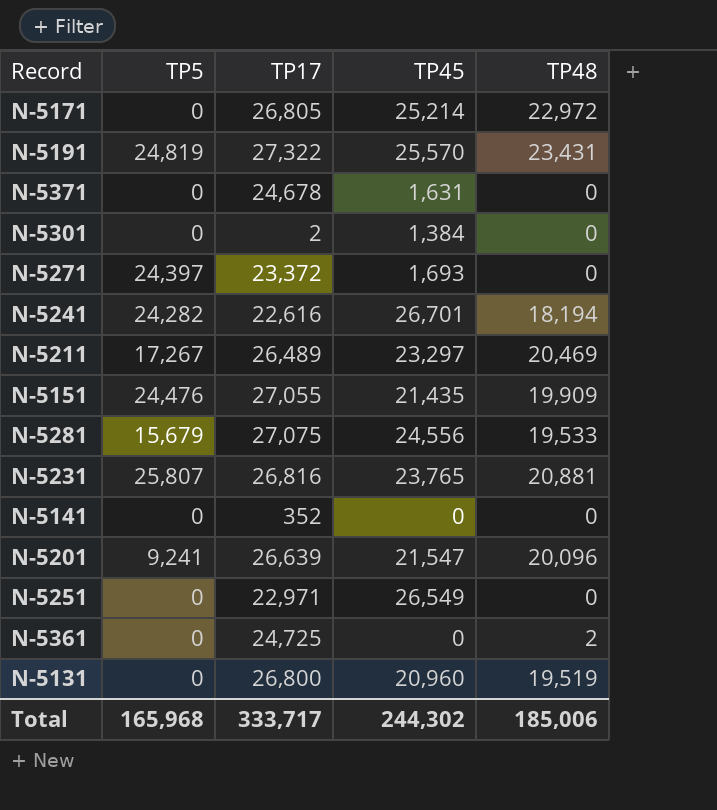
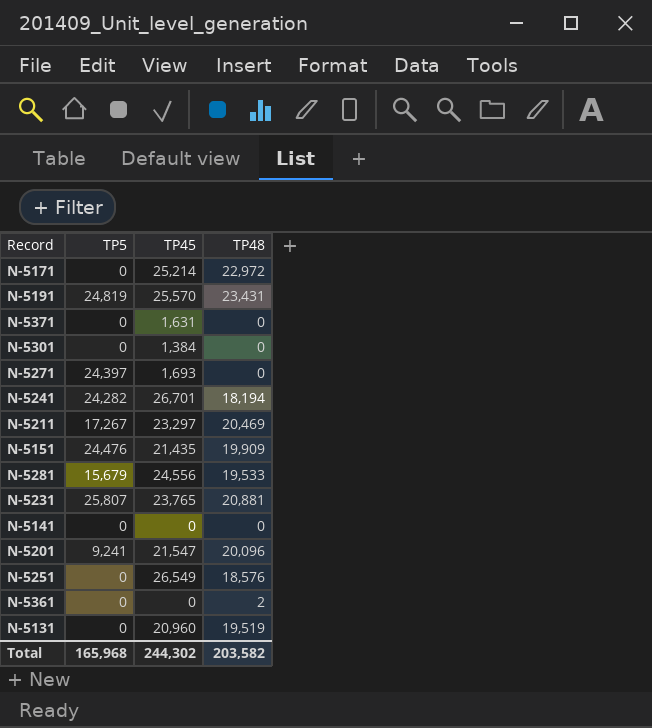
column TP17 | position: 3 -> none
N-5251 | TP48: 0 -> 18,576
Total | TP48: 185,006 -> 203,582

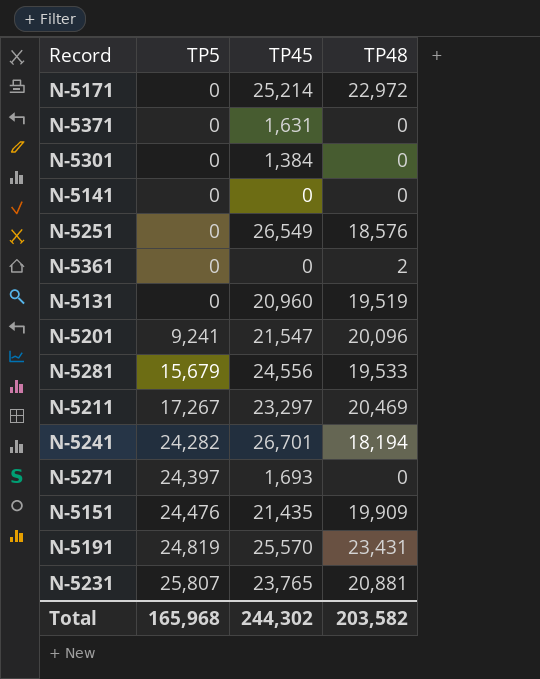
row order: none -> TP5 ascending

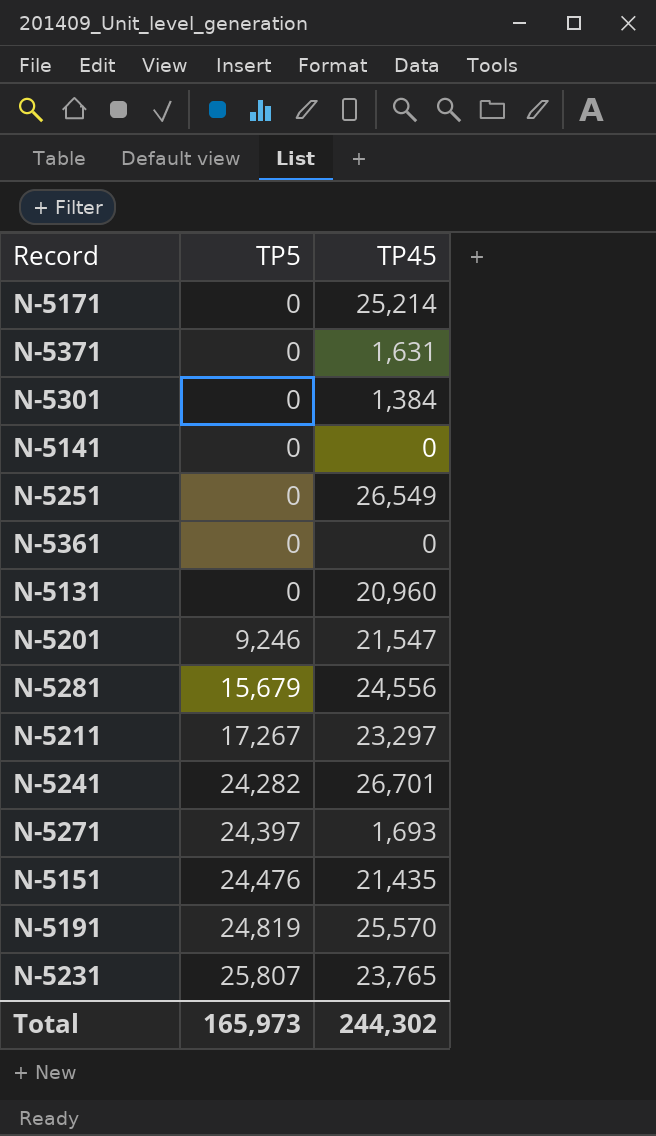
column TP48 | position: 4 -> none
N-5201 | TP5: 9,241 -> 9,246
Total | TP5: 165,968 -> 165,973

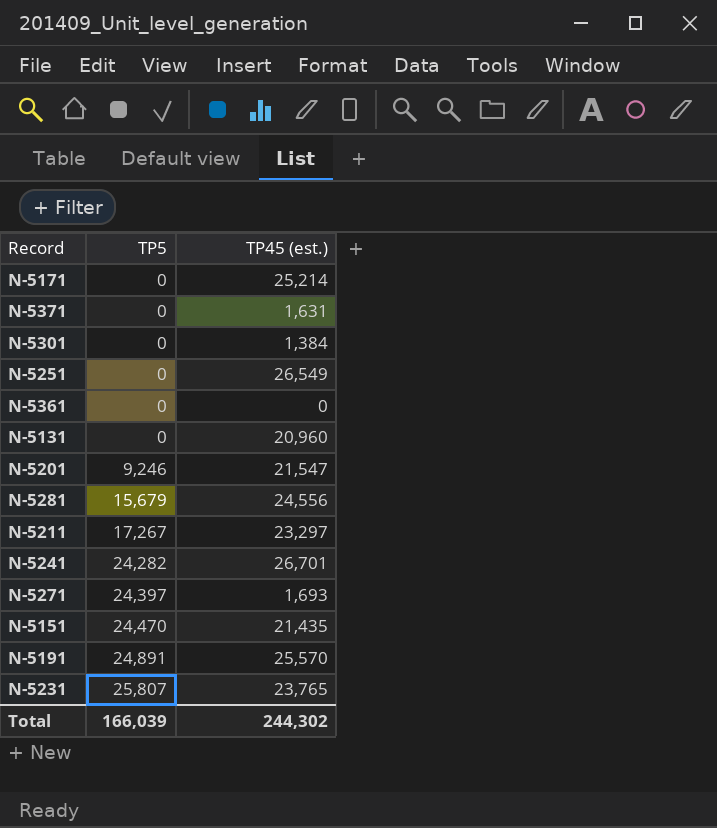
column name: TP45 -> TP45 (est.)
row N-5141: 0 | 0 -> none
N-5151 | TP5: 24,476 -> 24,470
N-5191 | TP5: 24,819 -> 24,891
Total | TP5: 165,973 -> 166,039

